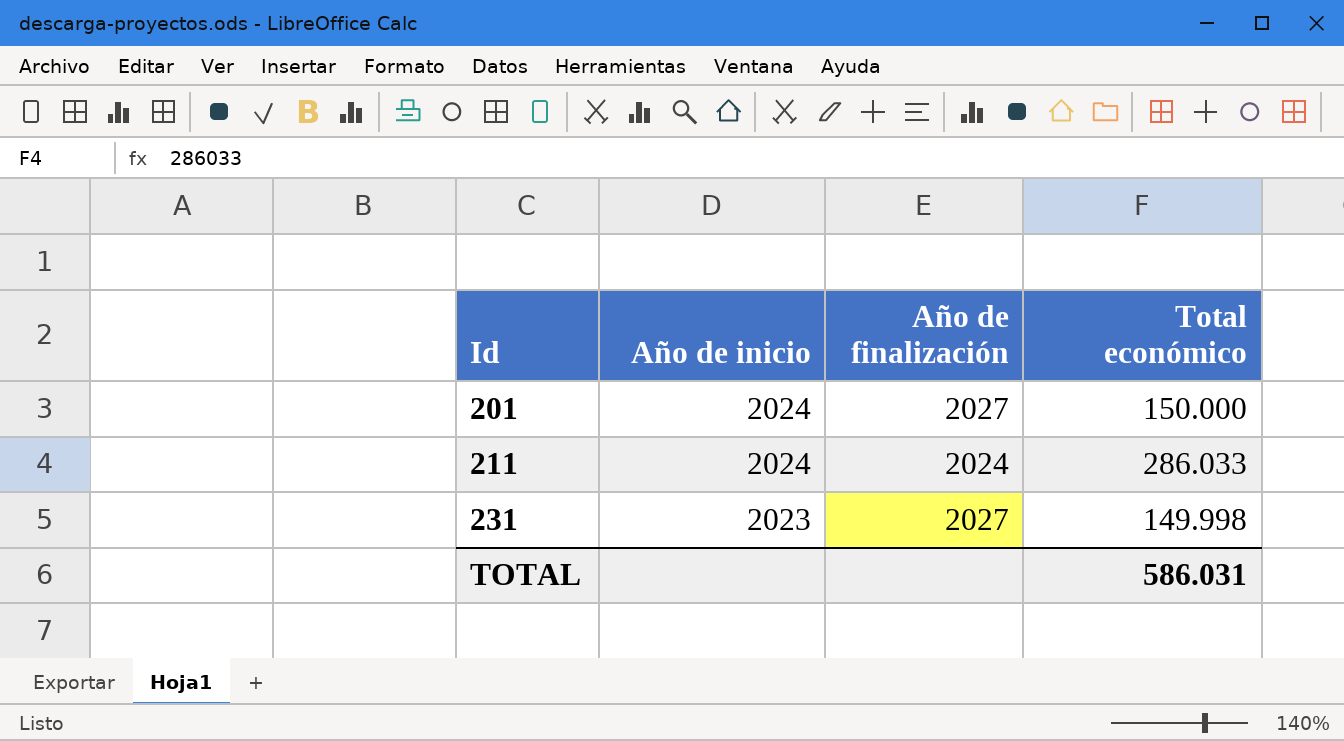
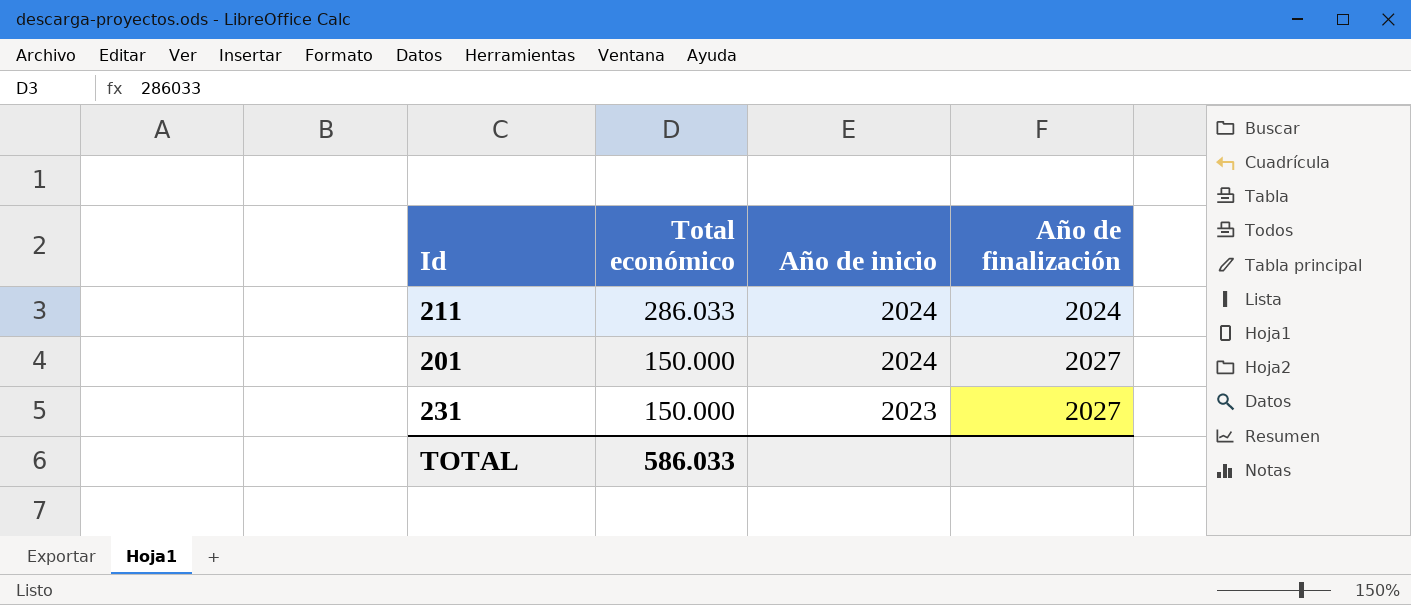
row order: Id ascending -> Total económico descending
column Total económico | position: 4 -> 2
231 | Total económico: 149.998 -> 150.000
TOTAL | Total económico: 586.031 -> 586.033

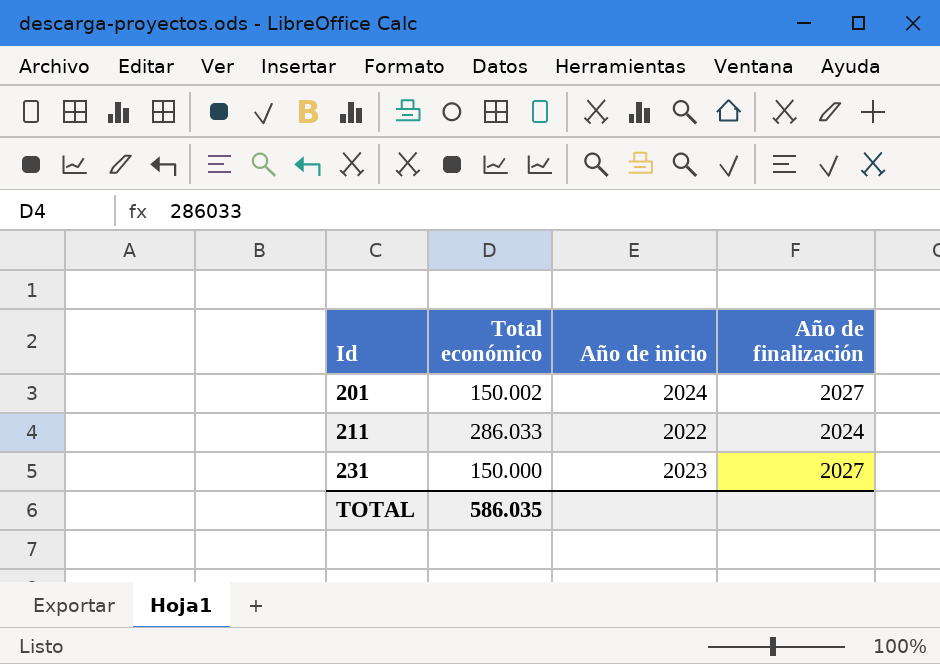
row order: Total económico descending -> Id ascending
201 | Total económico: 150.000 -> 150.002
211 | Año de inicio: 2024 -> 2022
TOTAL | Total económico: 586.033 -> 586.035

